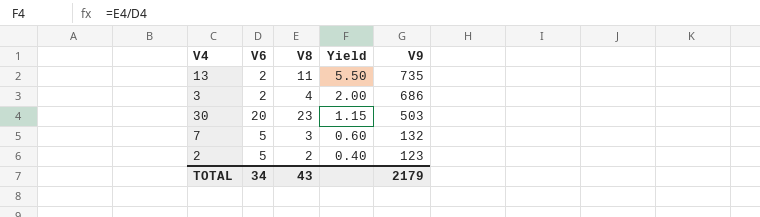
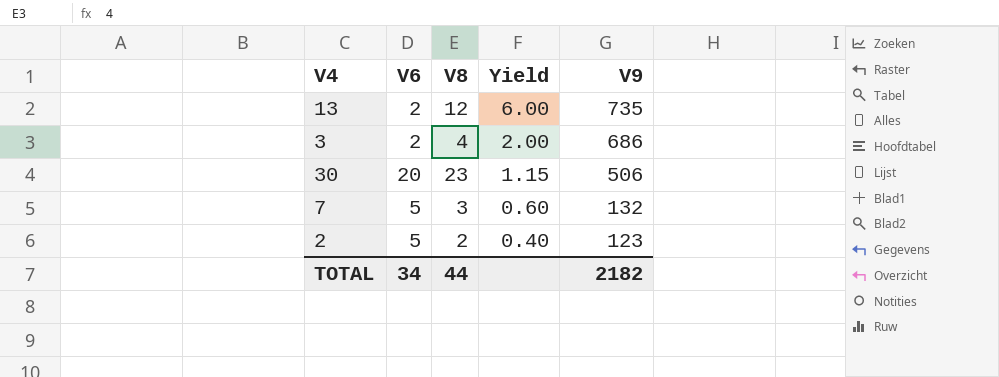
13 | V8: 11 -> 12
13 | Yield: 5.50 -> 6.00
30 | V9: 503 -> 506
TOTAL | V8: 43 -> 44
TOTAL | V9: 2179 -> 2182

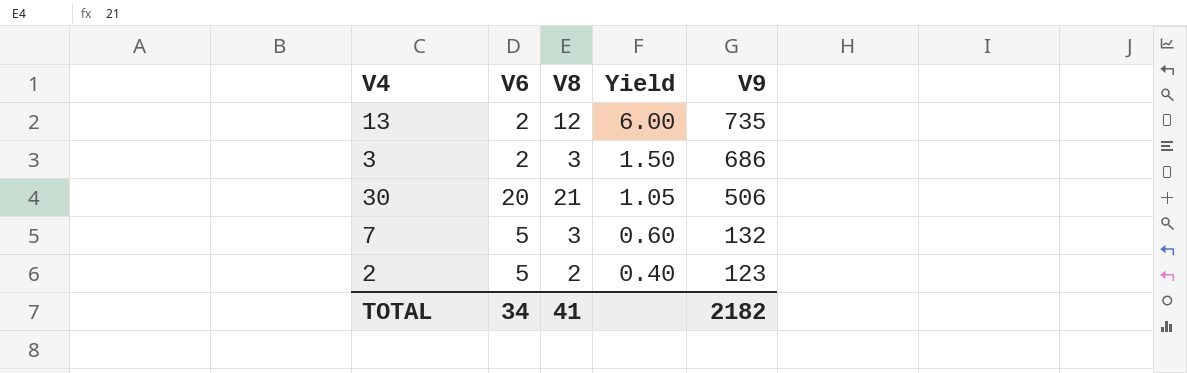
3 | V8: 4 -> 3
3 | Yield: 2.00 -> 1.50
30 | V8: 23 -> 21
30 | Yield: 1.15 -> 1.05
TOTAL | V8: 44 -> 41

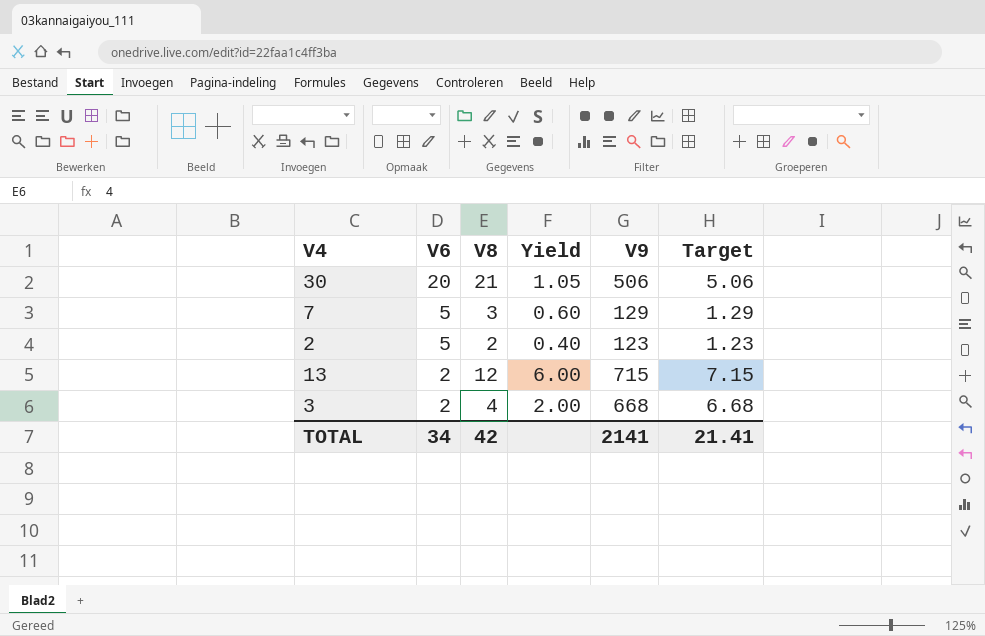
row order: Yield descending -> V6 descending
column Target | formula: none -> [V9] * 0.01
7 | V9: 132 -> 129
13 | V9: 735 -> 715
3 | V8: 3 -> 4
3 | Yield: 1.50 -> 2.00
3 | V9: 686 -> 668
TOTAL | V8: 41 -> 42
TOTAL | V9: 2182 -> 2141

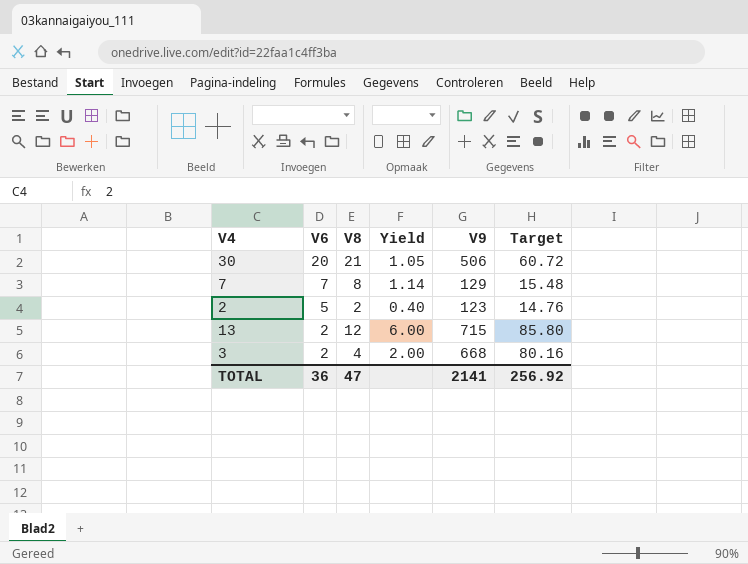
column Target | formula: [V9] * 0.01 -> [V9] * 0.12
7 | V6: 5 -> 7
7 | V8: 3 -> 8
7 | Yield: 0.60 -> 1.14
TOTAL | V6: 34 -> 36
TOTAL | V8: 42 -> 47
TOTAL | Target: 21.41 -> 256.92

